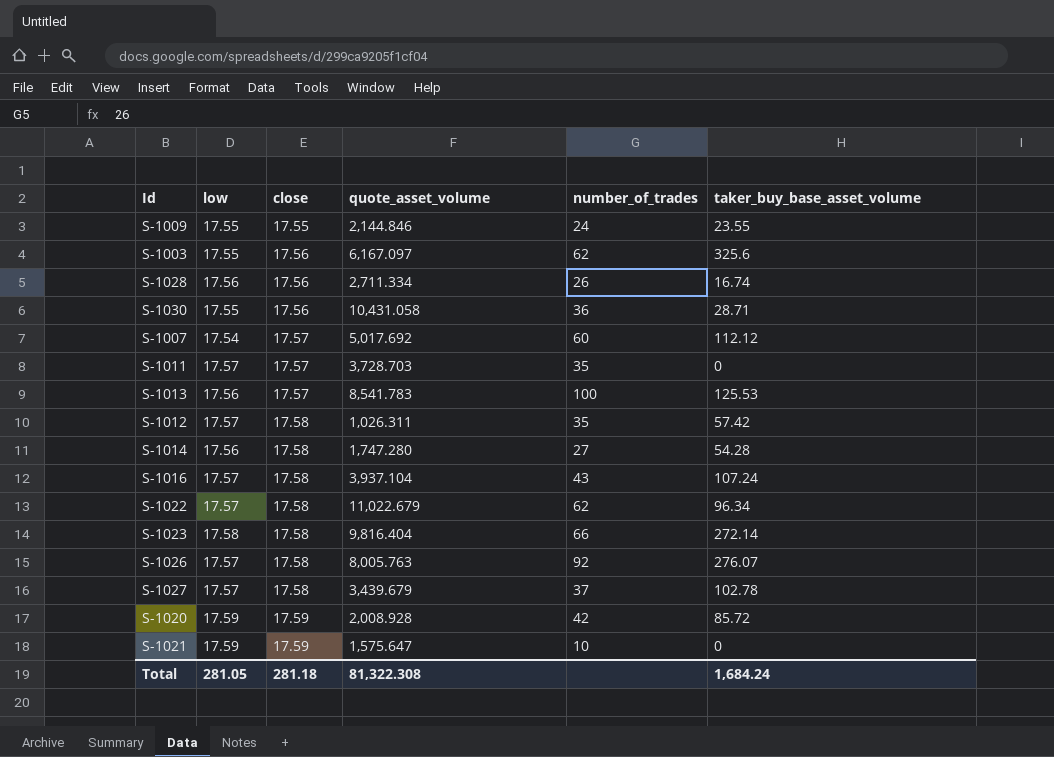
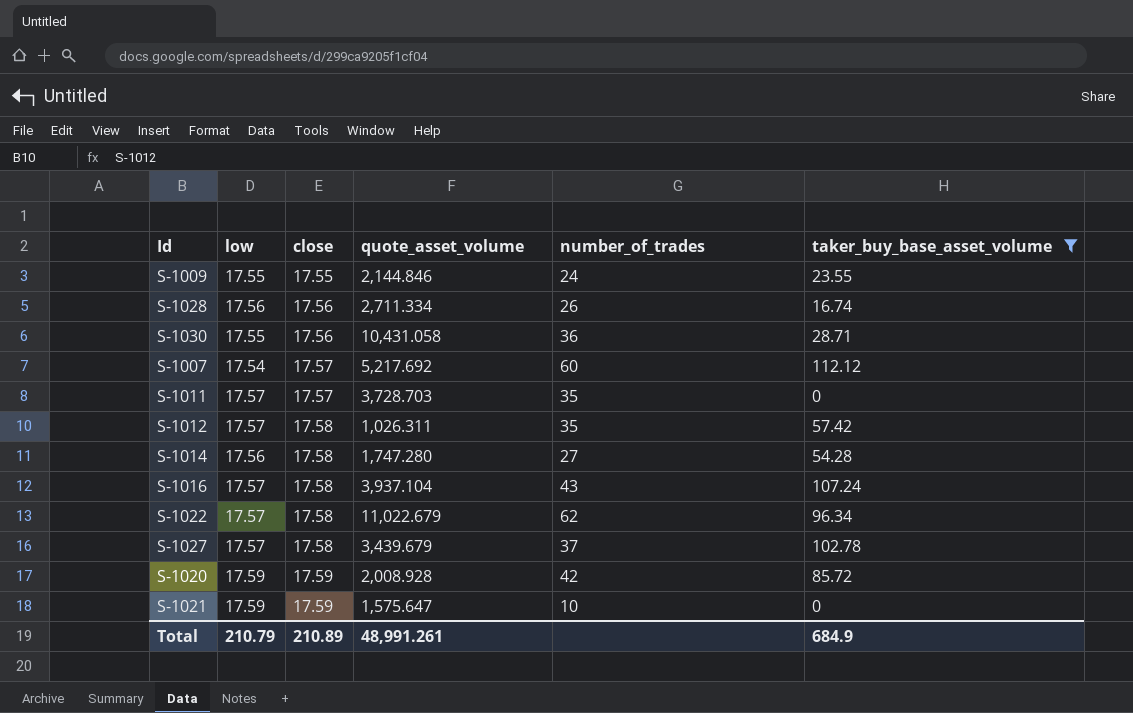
filter: none -> taker_buy_base_asset_volume <= 112.12
S-1007 | quote_asset_volume: 5,017.692 -> 5,217.692
Total | low: 281.05 -> 210.79
Total | close: 281.18 -> 210.89
Total | quote_asset_volume: 81,322.308 -> 48,991.261
Total | taker_buy_base_asset_volume: 1,684.24 -> 684.9

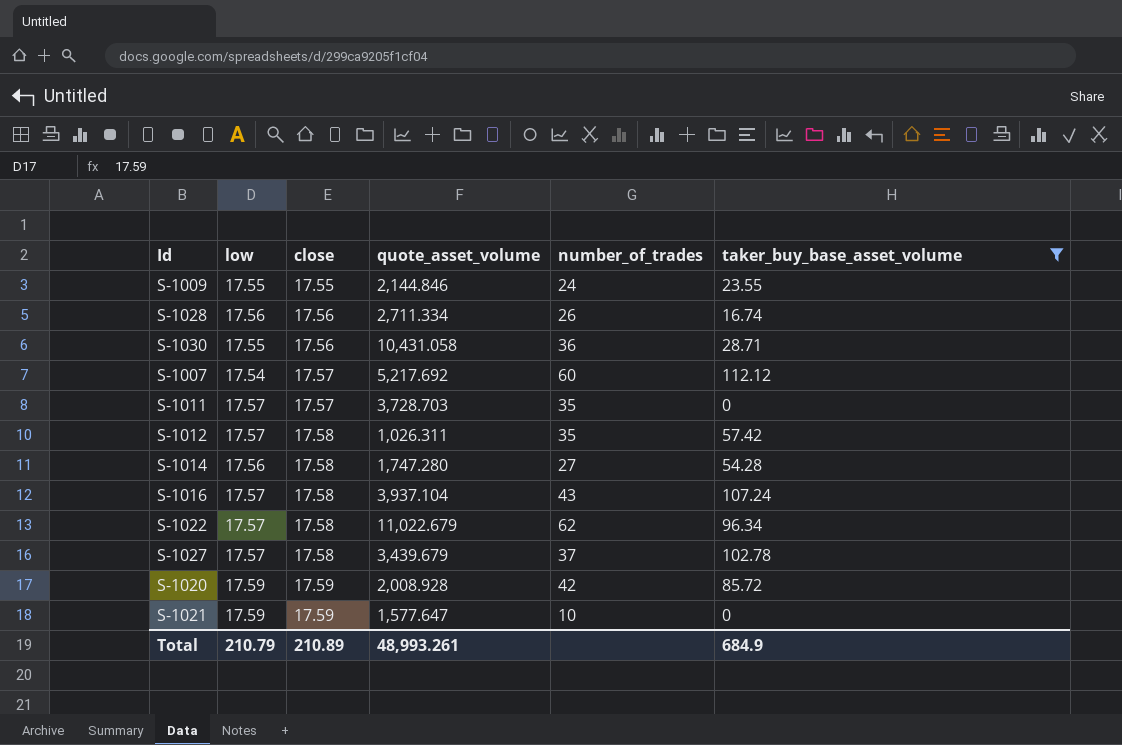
S-1021 | quote_asset_volume: 1,575.647 -> 1,577.647
Total | quote_asset_volume: 48,991.261 -> 48,993.261

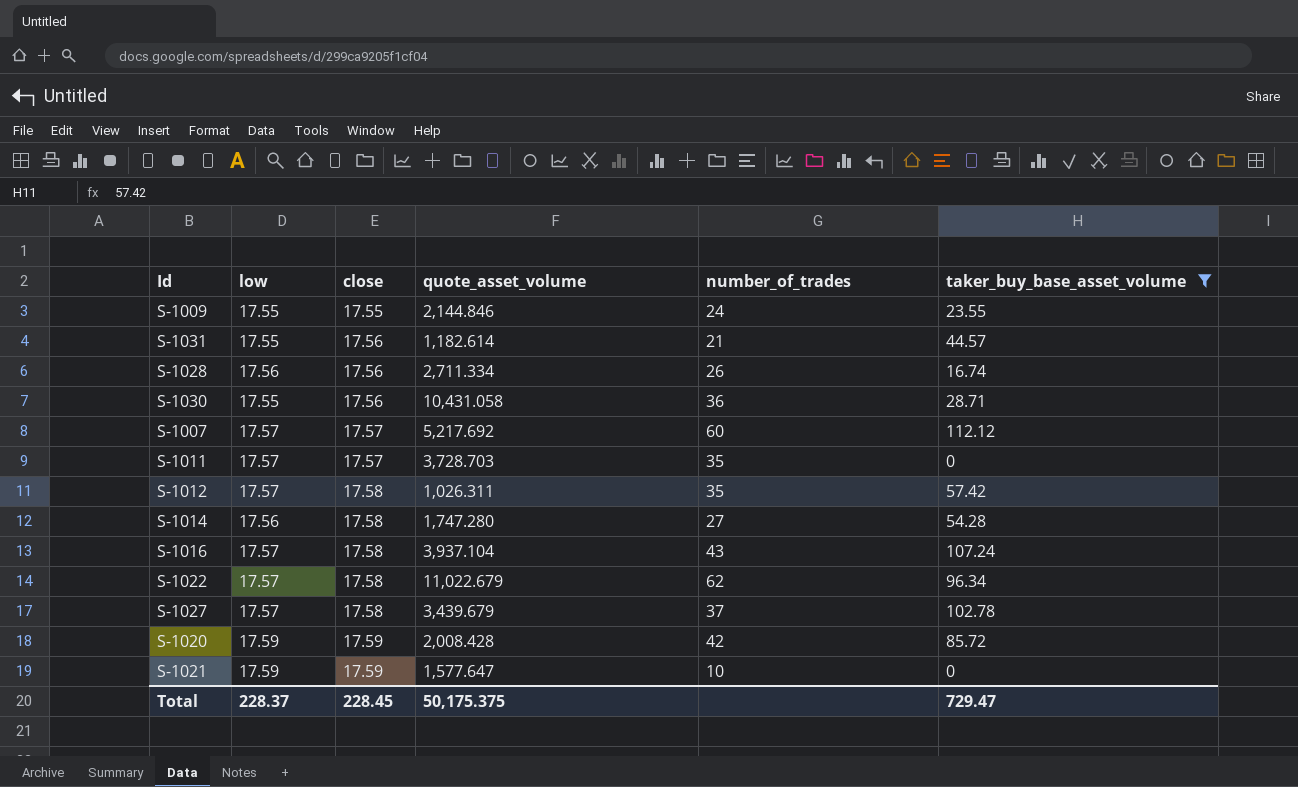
row S-1031: none -> 17.55 | 17.56 | 1,182.614 | 21 | 44.57
S-1007 | low: 17.54 -> 17.57
S-1020 | quote_asset_volume: 2,008.928 -> 2,008.428
Total | low: 210.79 -> 228.37
Total | close: 210.89 -> 228.45
Total | quote_asset_volume: 48,993.261 -> 50,175.375
Total | taker_buy_base_asset_volume: 684.9 -> 729.47

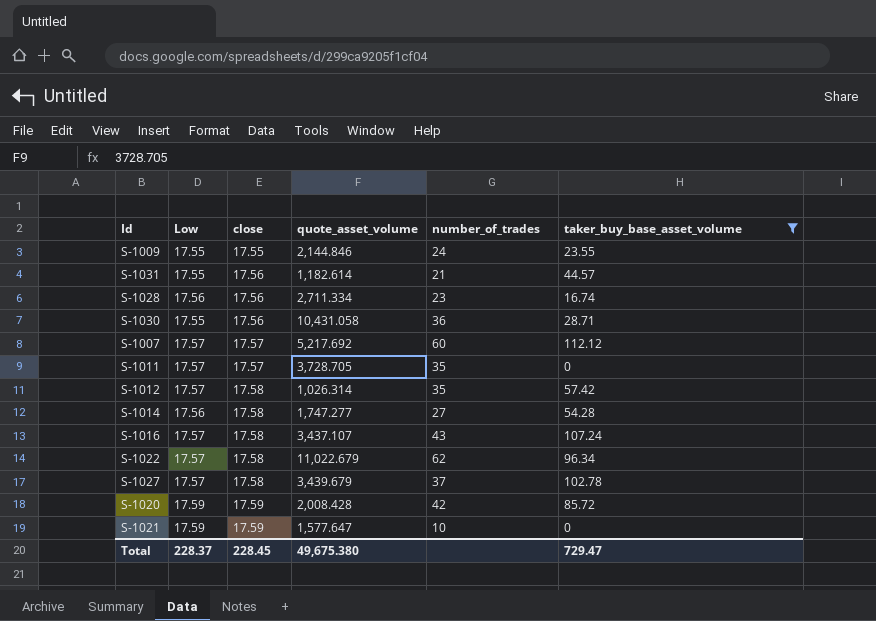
column name: low -> Low
S-1028 | number_of_trades: 26 -> 23
S-1011 | quote_asset_volume: 3,728.703 -> 3,728.705
S-1012 | quote_asset_volume: 1,026.311 -> 1,026.314
S-1014 | quote_asset_volume: 1,747.280 -> 1,747.277
S-1016 | quote_asset_volume: 3,937.104 -> 3,437.107
Total | quote_asset_volume: 50,175.375 -> 49,675.380

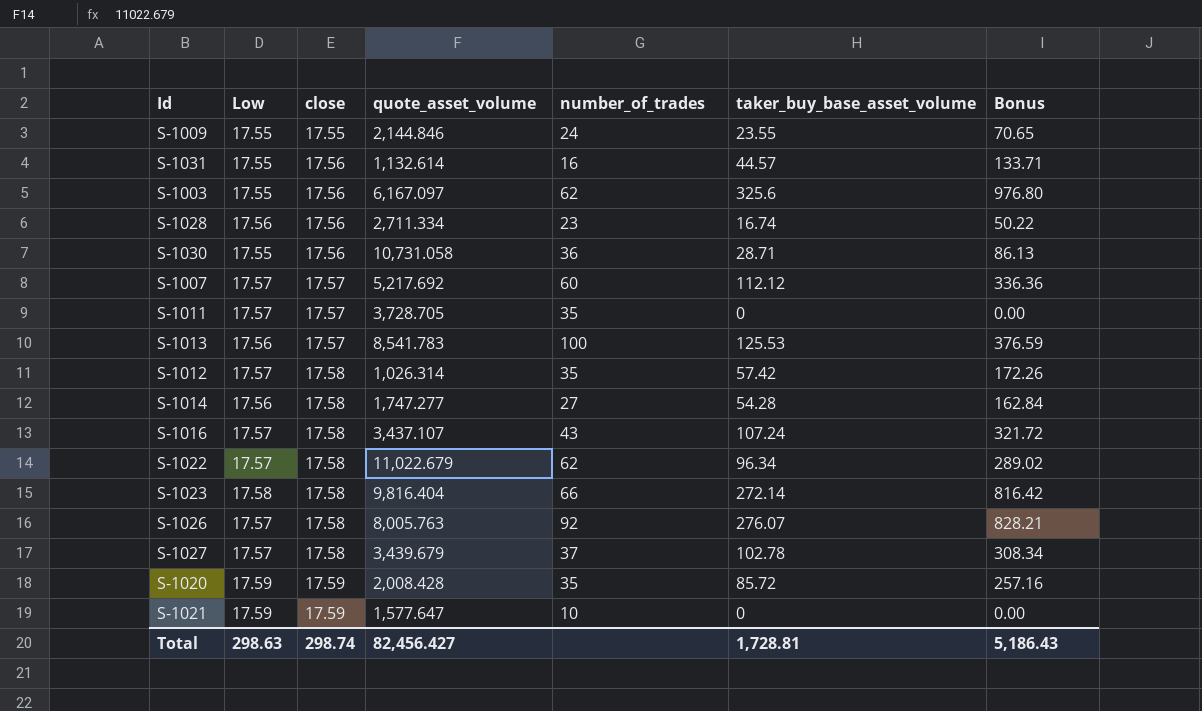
filter: taker_buy_base_asset_volume <= 112.12 -> none
column Bonus | formula: none -> [taker_buy_base_asset_volume] * 3
S-1031 | quote_asset_volume: 1,182.614 -> 1,132.614
S-1031 | number_of_trades: 21 -> 16
S-1030 | quote_asset_volume: 10,431.058 -> 10,731.058
S-1020 | number_of_trades: 42 -> 35
Total | Low: 228.37 -> 298.63
Total | close: 228.45 -> 298.74
Total | quote_asset_volume: 49,675.380 -> 82,456.427
Total | taker_buy_base_asset_volume: 729.47 -> 1,728.81

